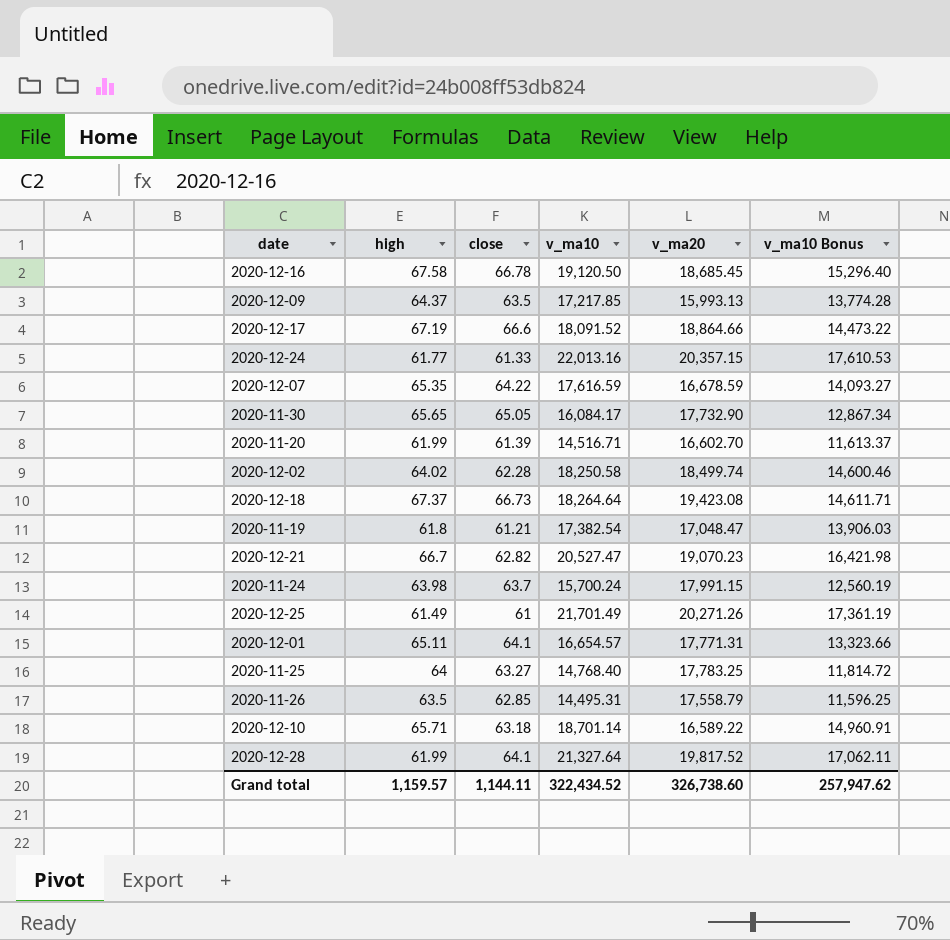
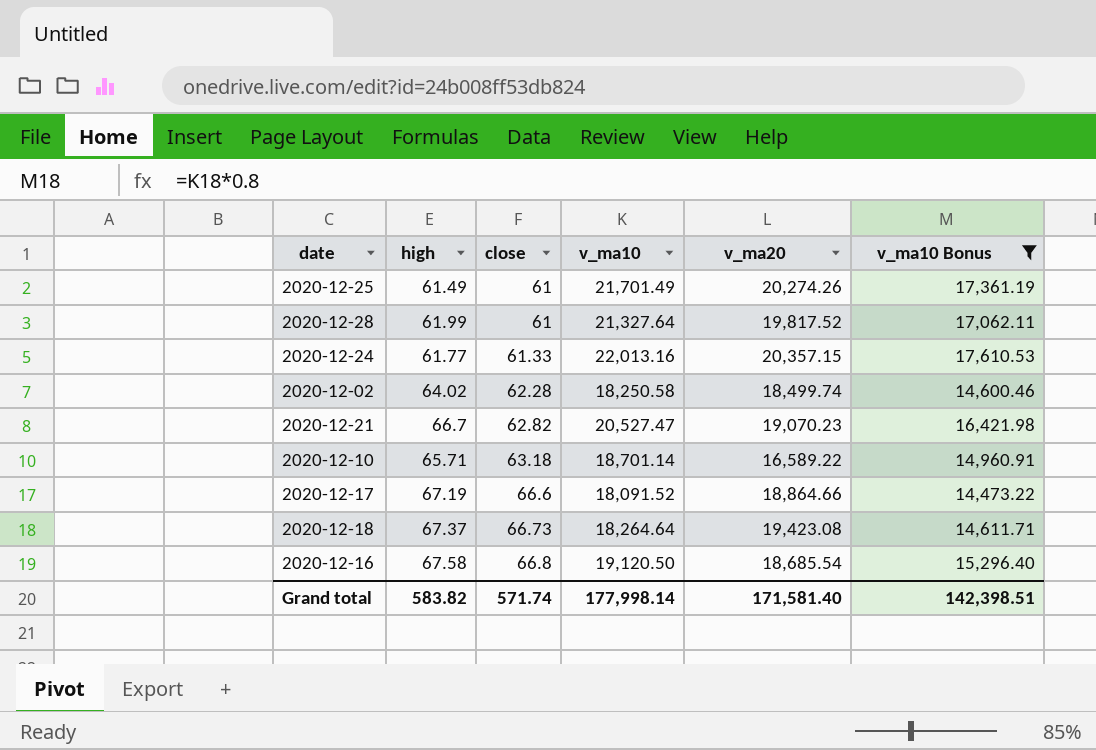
filter: none -> v_ma10 Bonus >= 14,473.22
row order: none -> close ascending
2020-12-25 | v_ma20: 20,271.26 -> 20,274.26
2020-12-28 | close: 64.1 -> 61
2020-12-16 | close: 66.78 -> 66.8
2020-12-16 | v_ma20: 18,685.45 -> 18,685.54
Grand total | high: 1,159.57 -> 583.82
Grand total | close: 1,144.11 -> 571.74
Grand total | v_ma10: 322,434.52 -> 177,998.14
Grand total | v_ma20: 326,738.60 -> 171,581.40
Grand total | v_ma10 Bonus: 257,947.62 -> 142,398.51

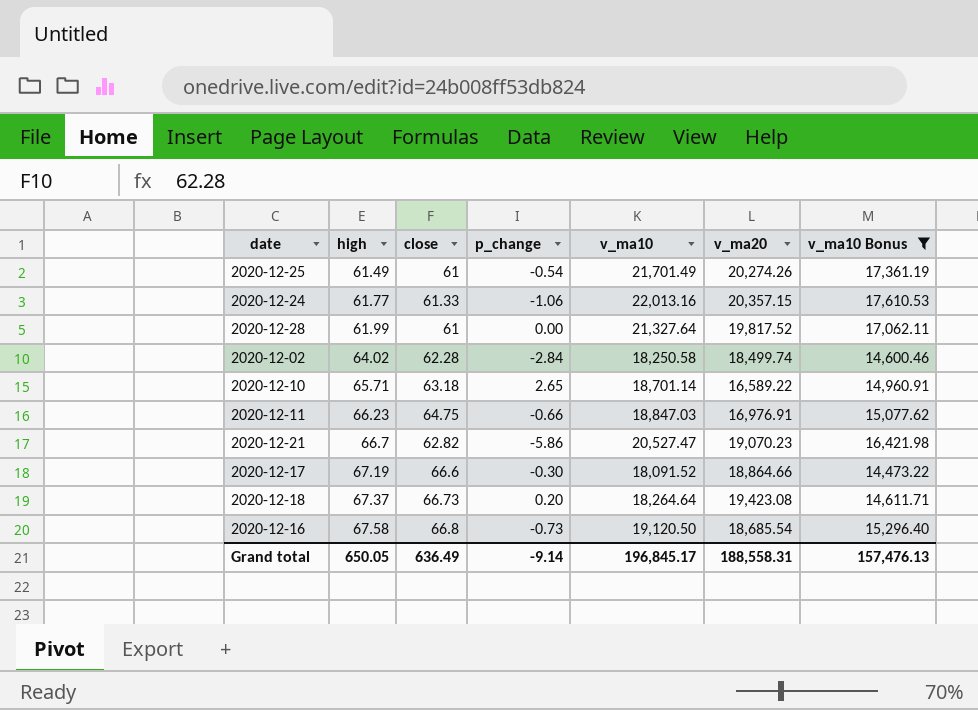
row order: close ascending -> high ascending
column p_change | position: none -> 4
row 2020-12-11: none -> 66.23 | 64.75 | -0.66 | 18,847.03 | 16,976.91 | 15,077.62
Grand total | high: 583.82 -> 650.05
Grand total | close: 571.74 -> 636.49
Grand total | v_ma10: 177,998.14 -> 196,845.17
Grand total | v_ma20: 171,581.40 -> 188,558.31
Grand total | v_ma10 Bonus: 142,398.51 -> 157,476.13

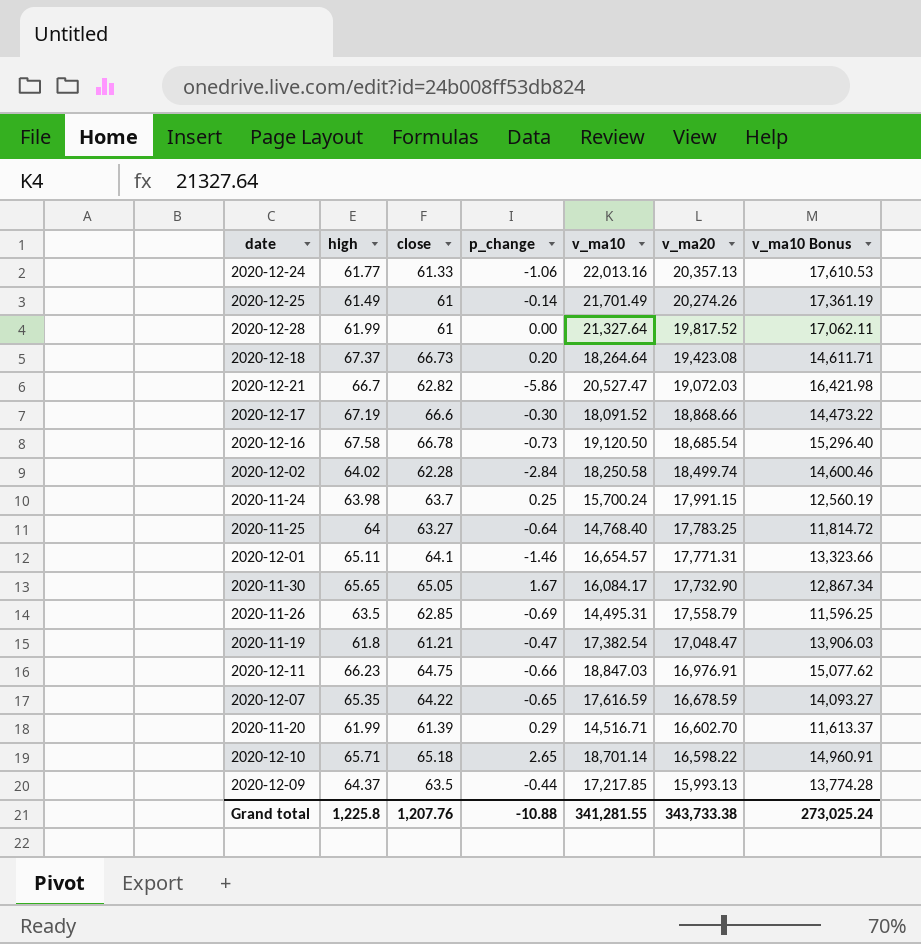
filter: v_ma10 Bonus >= 14,473.22 -> none
row order: high ascending -> v_ma20 descending
2020-12-24 | v_ma20: 20,357.15 -> 20,357.13
2020-12-25 | p_change: -0.54 -> -0.14
2020-12-21 | v_ma20: 19,070.23 -> 19,072.03
2020-12-17 | v_ma20: 18,864.66 -> 18,868.66
2020-12-16 | close: 66.8 -> 66.78
2020-12-10 | close: 63.18 -> 65.18
2020-12-10 | v_ma20: 16,589.22 -> 16,598.22
Grand total | high: 650.05 -> 1,225.8
Grand total | close: 636.49 -> 1,207.76
Grand total | p_change: -9.14 -> -10.88
Grand total | v_ma10: 196,845.17 -> 341,281.55
Grand total | v_ma20: 188,558.31 -> 343,733.38
Grand total | v_ma10 Bonus: 157,476.13 -> 273,025.24

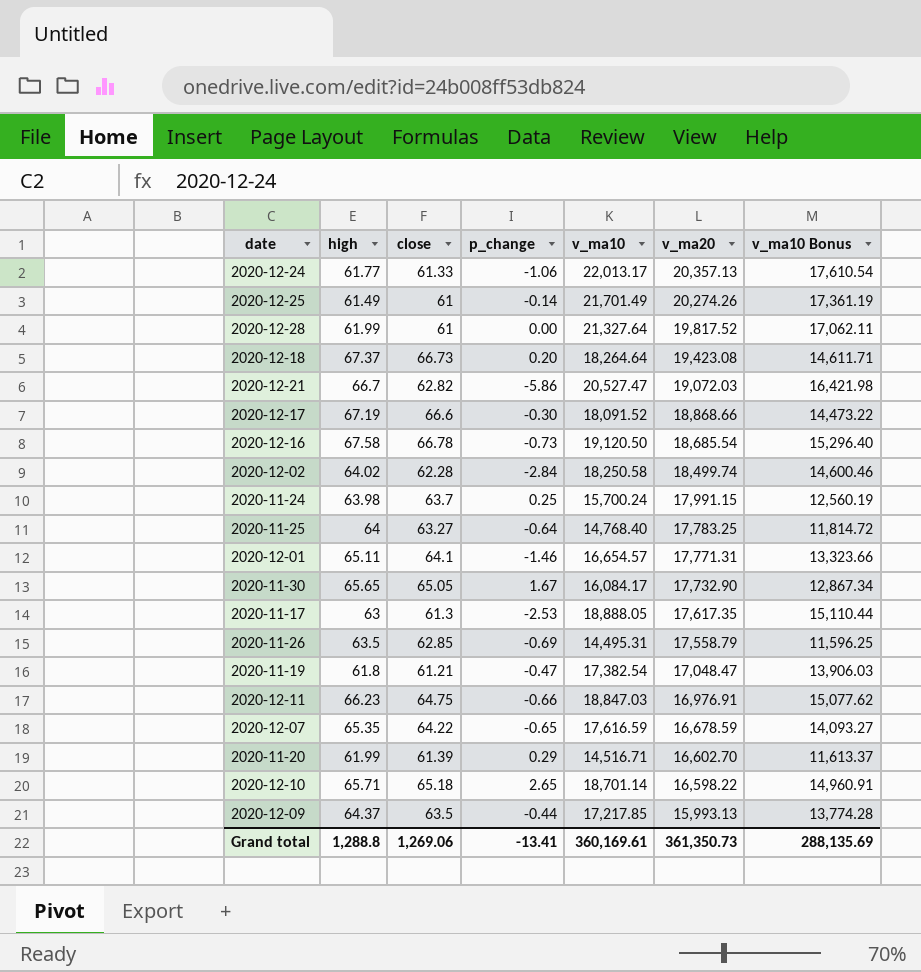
2020-12-24 | v_ma10: 22,013.16 -> 22,013.17
2020-12-24 | v_ma10 Bonus: 17,610.53 -> 17,610.54
row 2020-11-17: none -> 63 | 61.3 | -2.53 | 18,888.05 | 17,617.35 | 15,110.44
Grand total | high: 1,225.8 -> 1,288.8
Grand total | close: 1,207.76 -> 1,269.06
Grand total | p_change: -10.88 -> -13.41
Grand total | v_ma10: 341,281.55 -> 360,169.61
Grand total | v_ma20: 343,733.38 -> 361,350.73
Grand total | v_ma10 Bonus: 273,025.24 -> 288,135.69

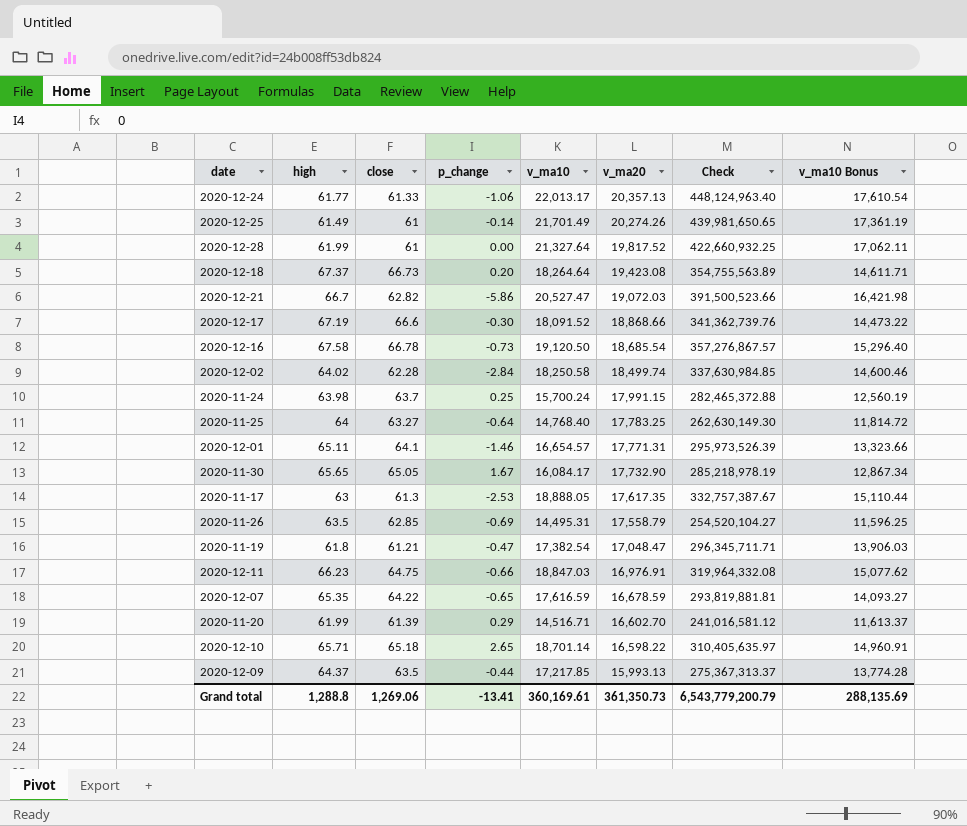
column Check | formula: none -> [v_ma10] * [v_ma20]

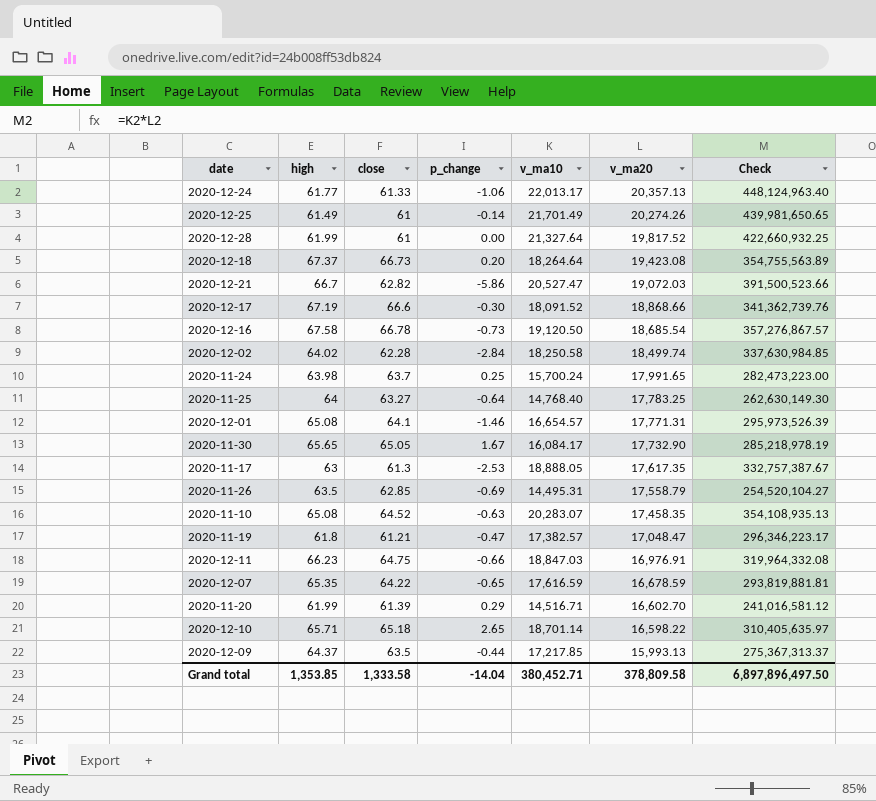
column v_ma10 Bonus | formula: [v_ma10] * 0.8 -> none
2020-11-24 | v_ma20: 17,991.15 -> 17,991.65
2020-11-24 | Check: 282,465,372.88 -> 282,473,223.00
2020-12-01 | high: 65.11 -> 65.08
row 2020-11-10: none -> 65.08 | 64.52 | -0.63 | 20,283.07 | 17,458.35 | 354,108,935.13
2020-11-19 | v_ma10: 17,382.54 -> 17,382.57
2020-11-19 | Check: 296,345,711.71 -> 296,346,223.17
Grand total | high: 1,288.8 -> 1,353.85
Grand total | close: 1,269.06 -> 1,333.58
Grand total | p_change: -13.41 -> -14.04
Grand total | v_ma10: 360,169.61 -> 380,452.71
Grand total | v_ma20: 361,350.73 -> 378,809.58
Grand total | Check: 6,543,779,200.79 -> 6,897,896,497.50

